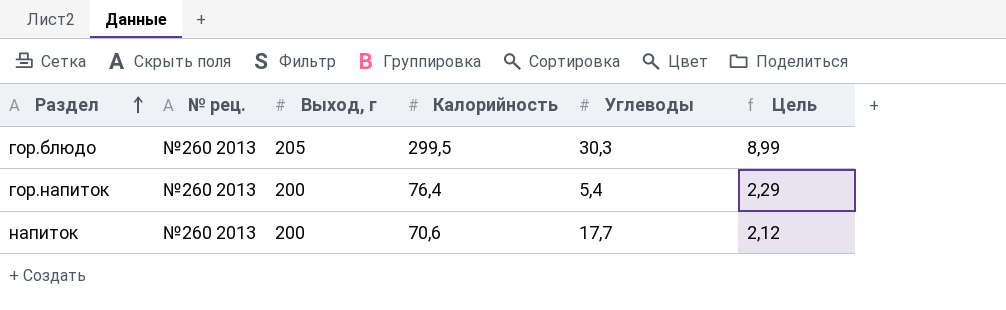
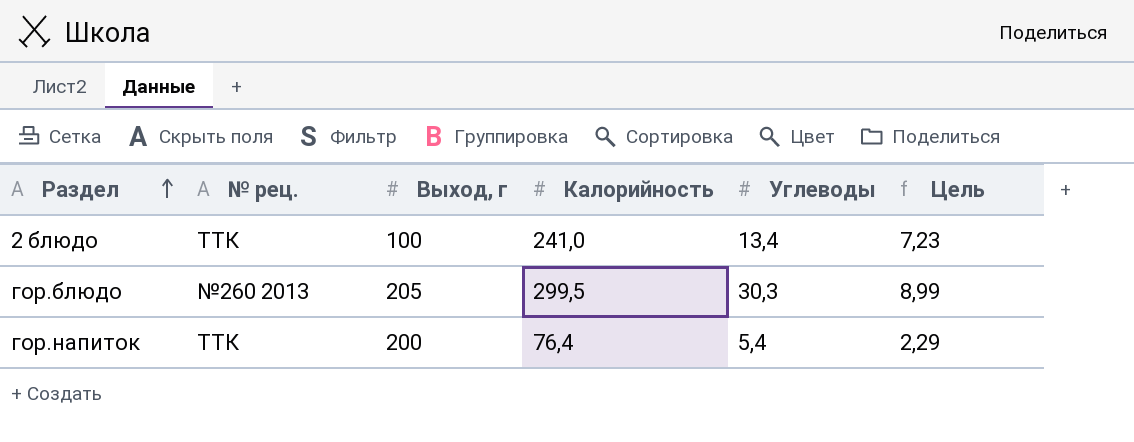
row напиток: №260 2013 | 200 | 70,6 | 17,7 | 2,12 -> none
row 2 блюдо: none -> ТТК | 100 | 241,0 | 13,4 | 7,23
гор.напиток | № рец.: №260 2013 -> ТТК

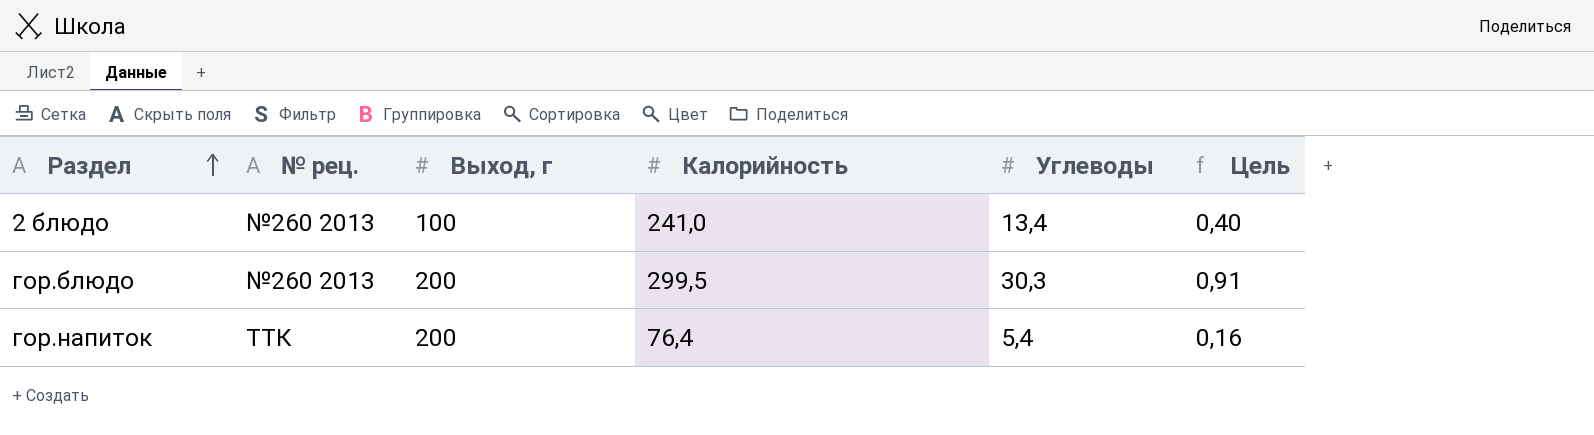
column Цель | formula: [Калорийность] * 0,03 -> [Углеводы] * 0,03
2 блюдо | № рец.: ТТК -> №260 2013
гор.блюдо | Выход, г: 205 -> 200

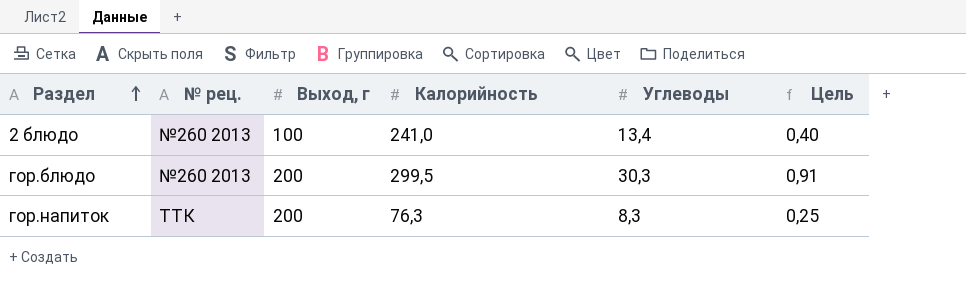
гор.напиток | Калорийность: 76,4 -> 76,3
гор.напиток | Углеводы: 5,4 -> 8,3
гор.напиток | Цель: 0,16 -> 0,25

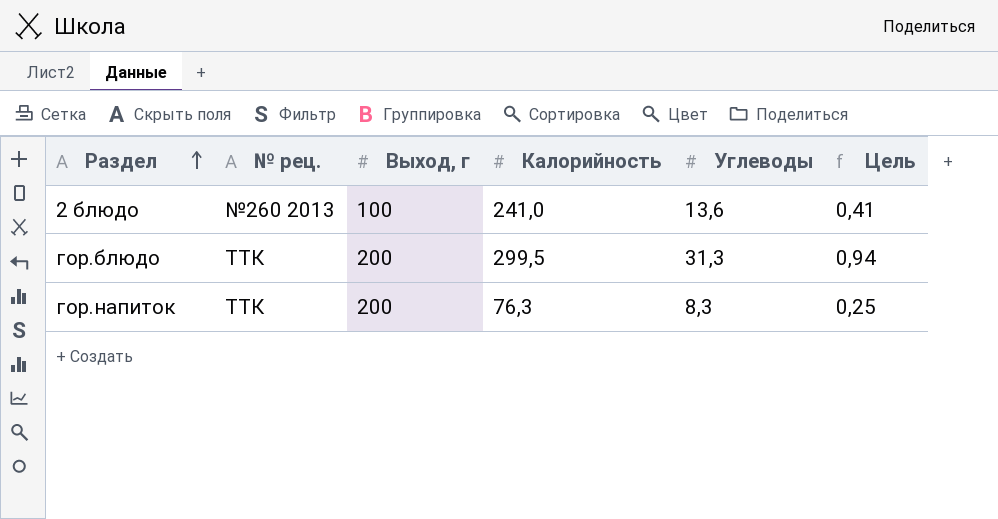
2 блюдо | Углеводы: 13,4 -> 13,6
2 блюдо | Цель: 0,40 -> 0,41
гор.блюдо | № рец.: №260 2013 -> ТТК
гор.блюдо | Углеводы: 30,3 -> 31,3
гор.блюдо | Цель: 0,91 -> 0,94

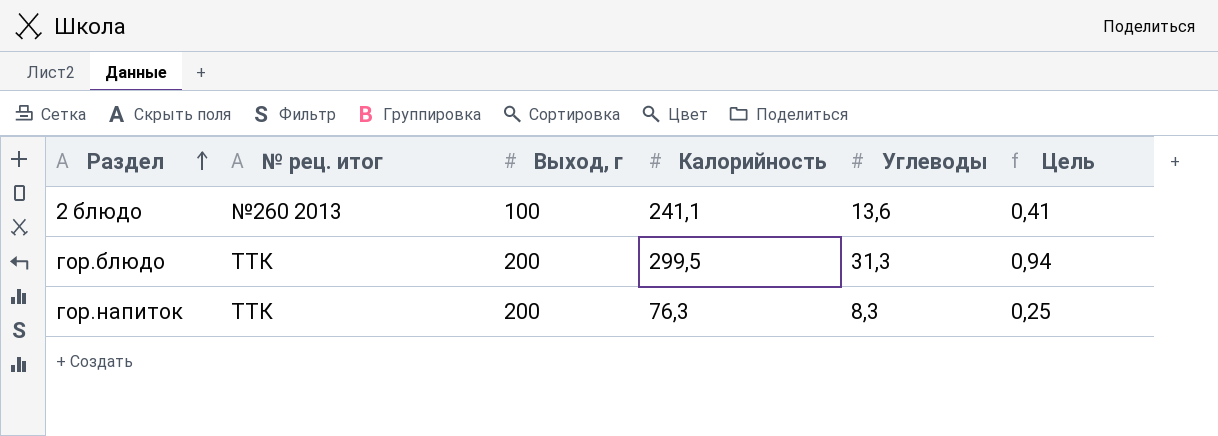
column name: № рец. -> № рец. итог
2 блюдо | Калорийность: 241,0 -> 241,1

